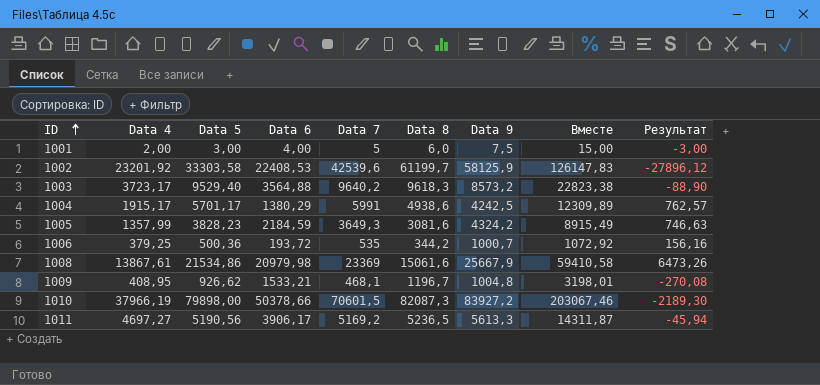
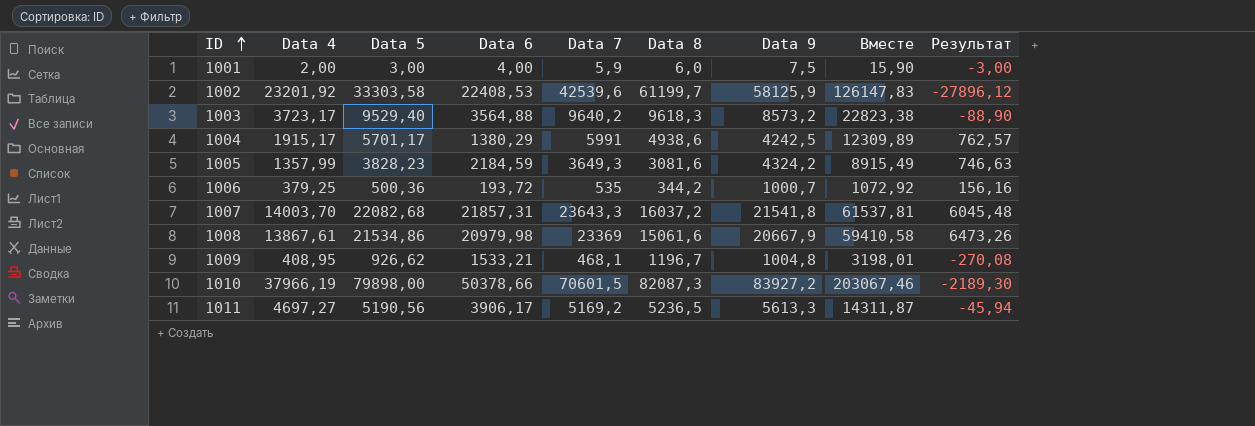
1001 | Data 7: 5 -> 5,9
1001 | Вместе: 15,00 -> 15,90
row 1007: none -> 14003,70 | 22082,68 | 21857,31 | 23643,3 | 16037,2 | 21541,8 | 61537,81 | 6045,48
1008 | Data 9: 25667,9 -> 20667,9

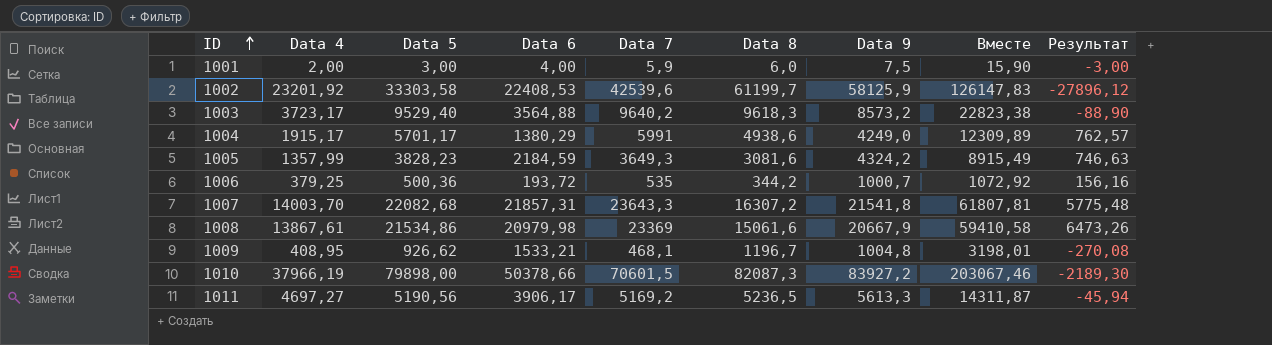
1004 | Data 9: 4242,5 -> 4249,0
1007 | Data 8: 16037,2 -> 16307,2
1007 | Вместе: 61537,81 -> 61807,81
1007 | Результат: 6045,48 -> 5775,48

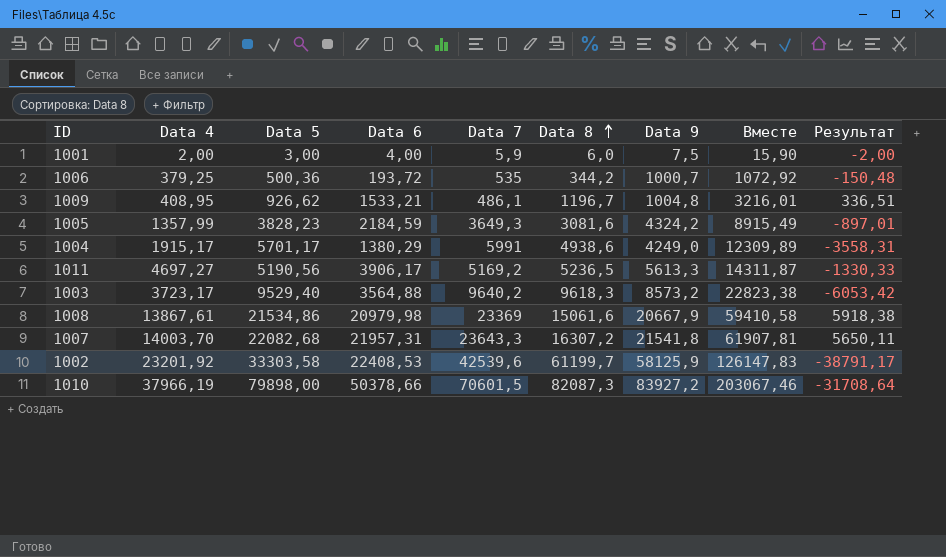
row order: ID ascending -> Data 8 ascending
column Результат | formula: [Data 5] - [Data 8] -> [Data 6] - [Data 8]
1009 | Data 7: 468,1 -> 486,1
1009 | Вместе: 3198,01 -> 3216,01
1007 | Data 6: 21857,31 -> 21957,31
1007 | Вместе: 61807,81 -> 61907,81

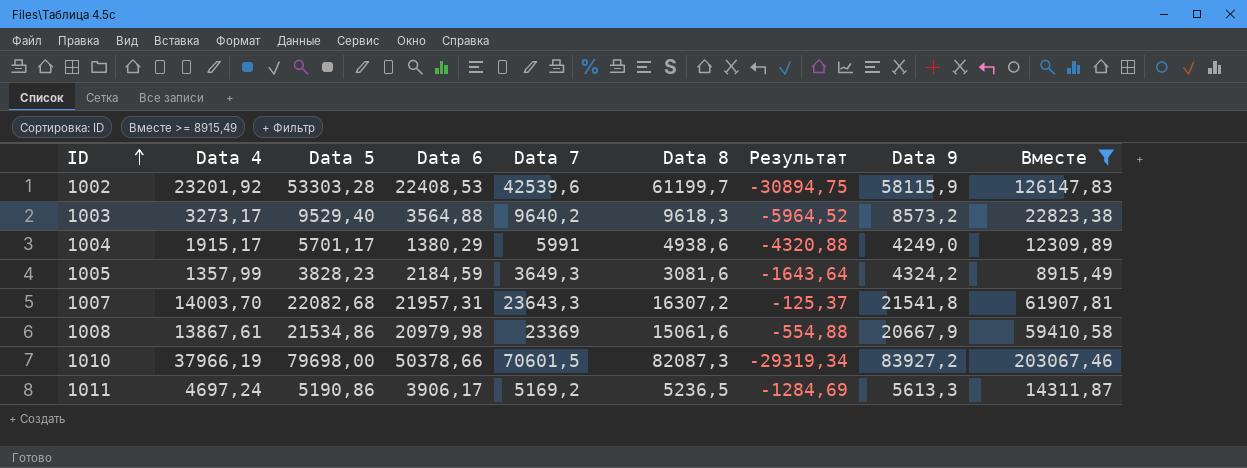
filter: none -> Вместе >= 8915,49
row order: Data 8 ascending -> ID ascending
column Результат | formula: [Data 6] - [Data 8] -> [Data 6] - [Data 5]
column Результат | position: 9 -> 7
1002 | Data 5: 33303,58 -> 53303,28
1002 | Data 9: 58125,9 -> 58115,9
1003 | Data 4: 3723,17 -> 3273,17
1010 | Data 5: 79898,00 -> 79698,00
1011 | Data 4: 4697,27 -> 4697,24
1011 | Data 5: 5190,56 -> 5190,86

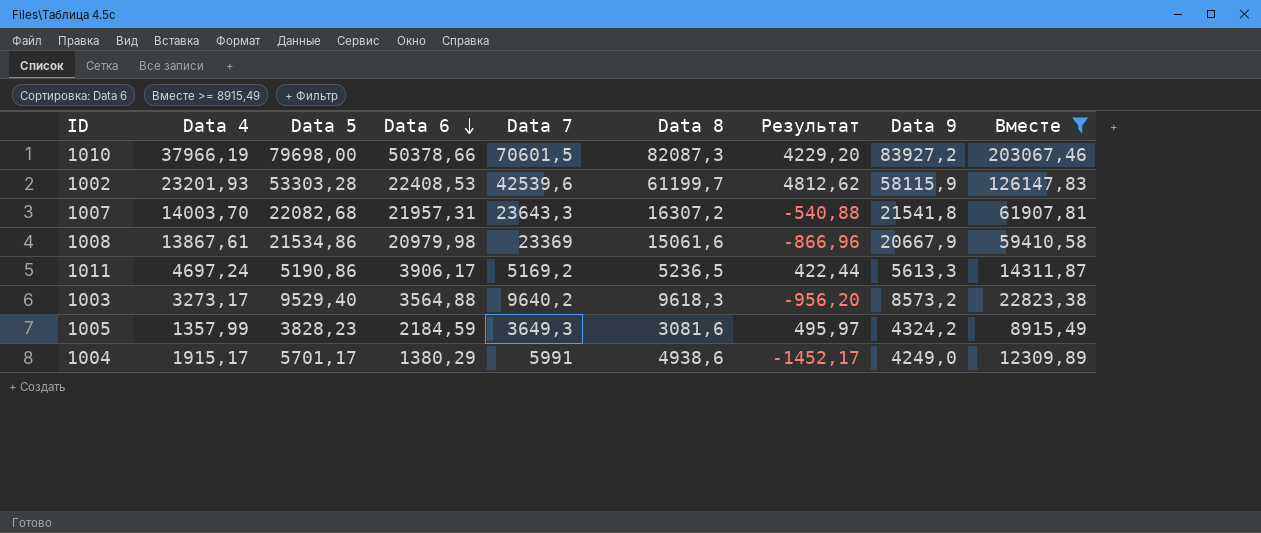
row order: ID ascending -> Data 6 descending
column Результат | formula: [Data 6] - [Data 5] -> [Data 9] - [Data 5]
1002 | Data 4: 23201,92 -> 23201,93

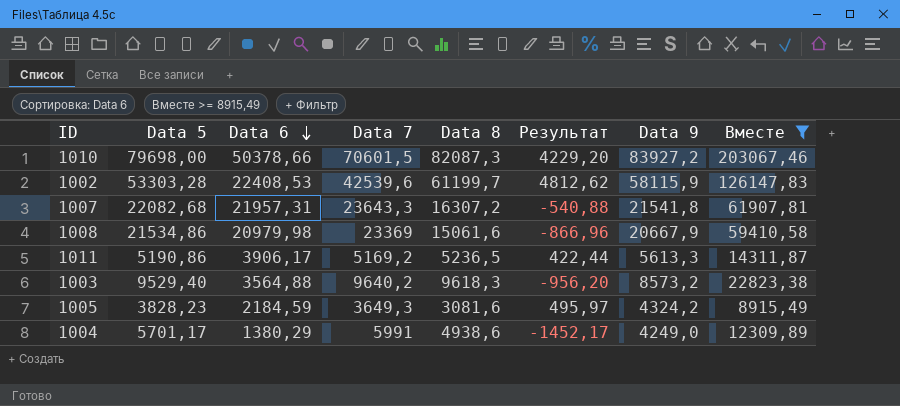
column Data 4 | position: 2 -> none

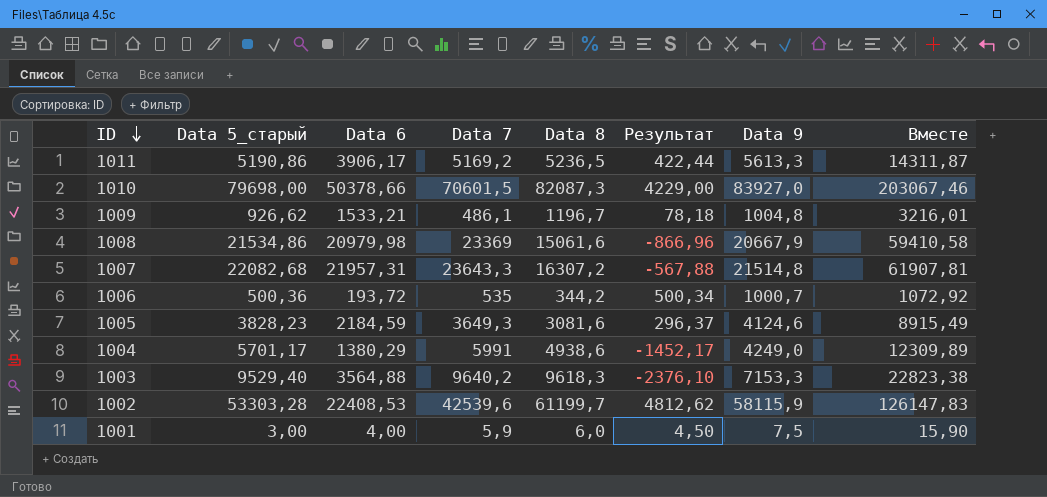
filter: Вместе >= 8915,49 -> none
row order: Data 6 descending -> ID descending
column name: Data 5 -> Data 5_старый
1010 | Результат: 4229,20 -> 4229,00
1010 | Data 9: 83927,2 -> 83927,0
1007 | Результат: -540,88 -> -567,88
1007 | Data 9: 21541,8 -> 21514,8
1005 | Результат: 495,97 -> 296,37
1005 | Data 9: 4324,2 -> 4124,6
1003 | Результат: -956,20 -> -2376,10
1003 | Data 9: 8573,2 -> 7153,3

